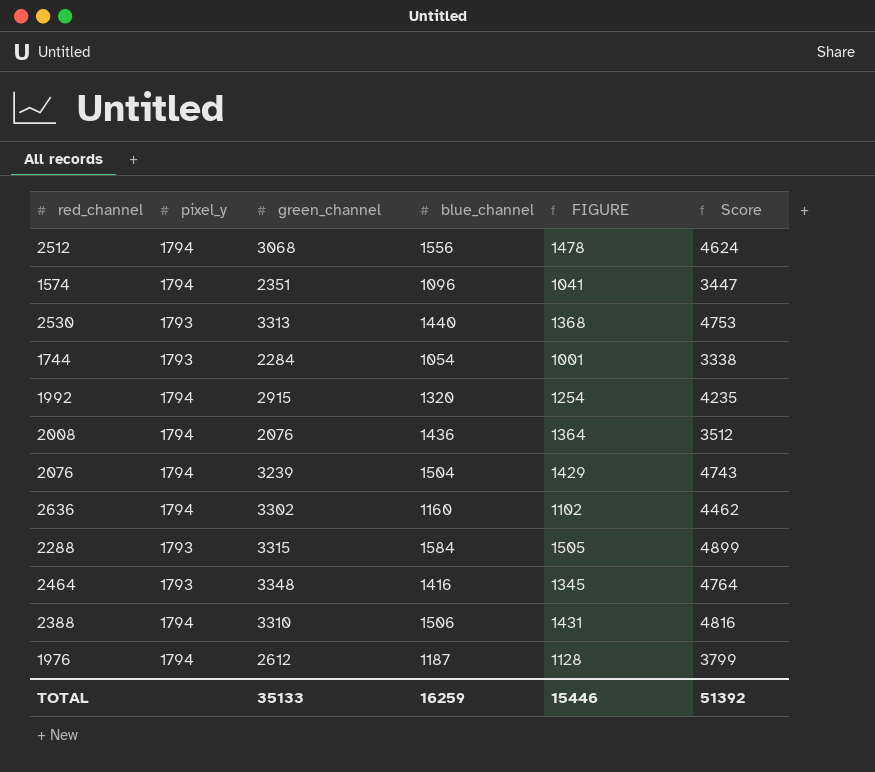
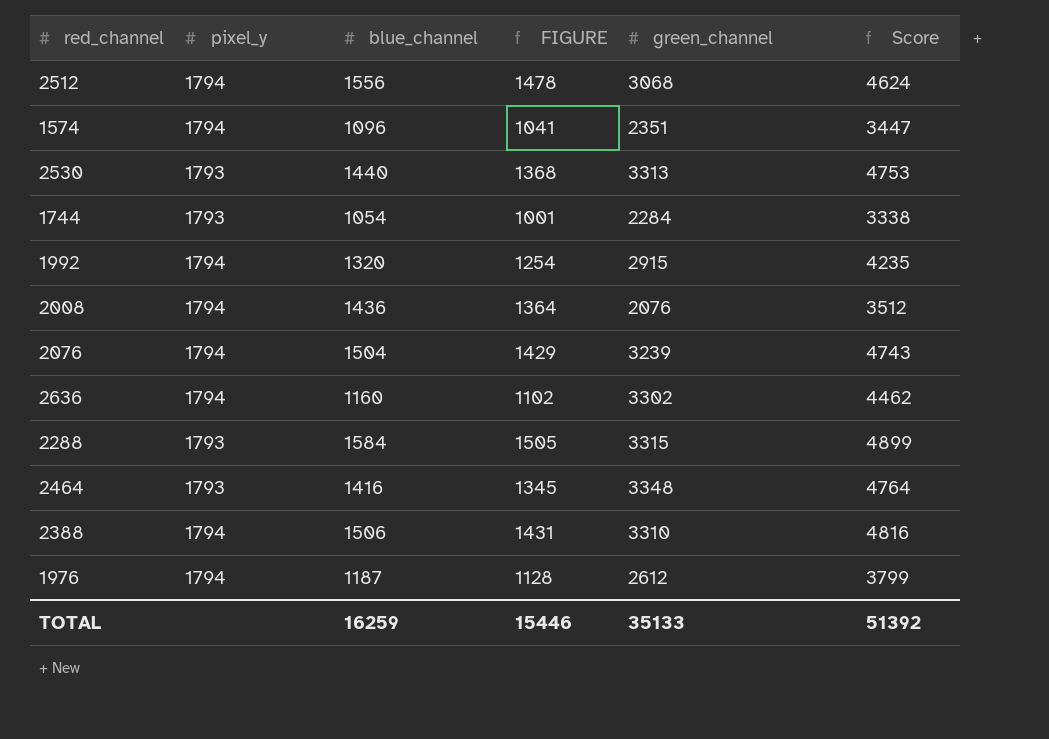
column green_channel | position: 3 -> 5

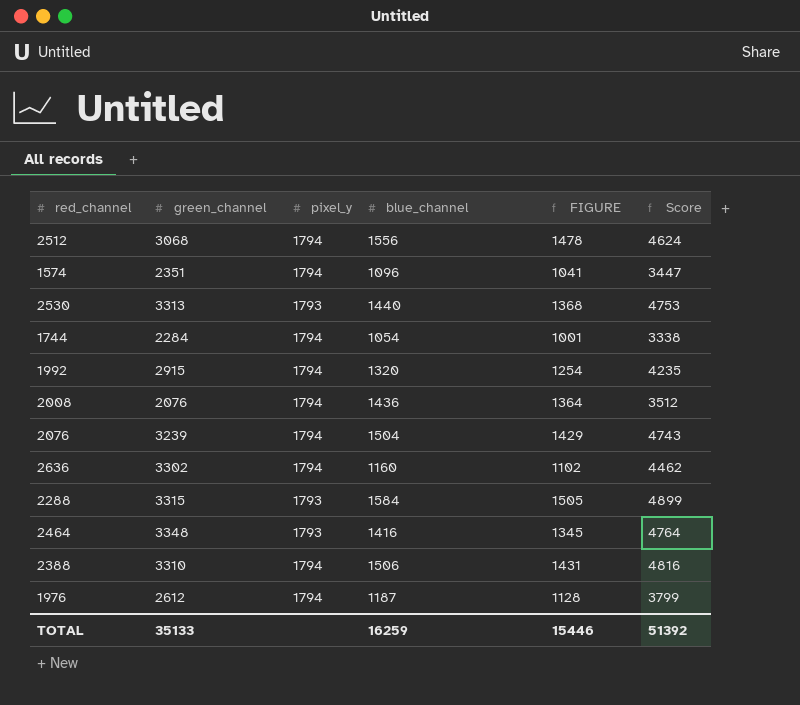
column green_channel | position: 5 -> 2
1744 | pixel_y: 1793 -> 1794

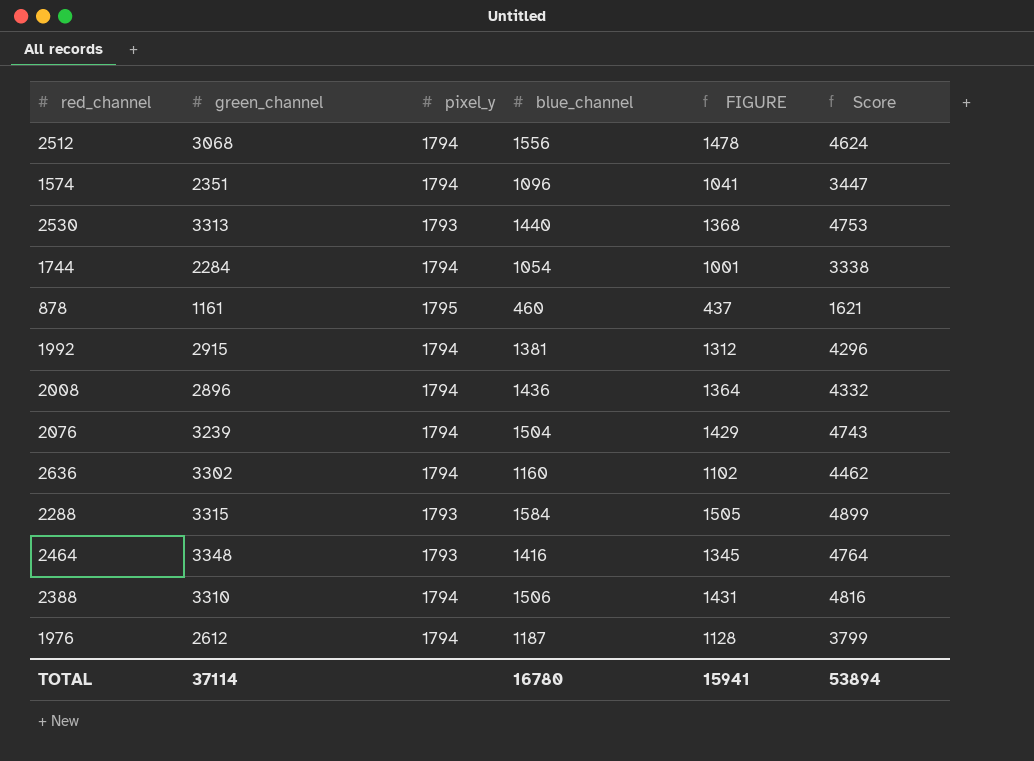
row 878: none -> 1161 | 1795 | 460 | 437 | 1621
1992 | blue_channel: 1320 -> 1381
1992 | FIGURE: 1254 -> 1312
1992 | Score: 4235 -> 4296
2008 | green_channel: 2076 -> 2896
2008 | Score: 3512 -> 4332
TOTAL | green_channel: 35133 -> 37114
TOTAL | blue_channel: 16259 -> 16780
TOTAL | FIGURE: 15446 -> 15941
TOTAL | Score: 51392 -> 53894

